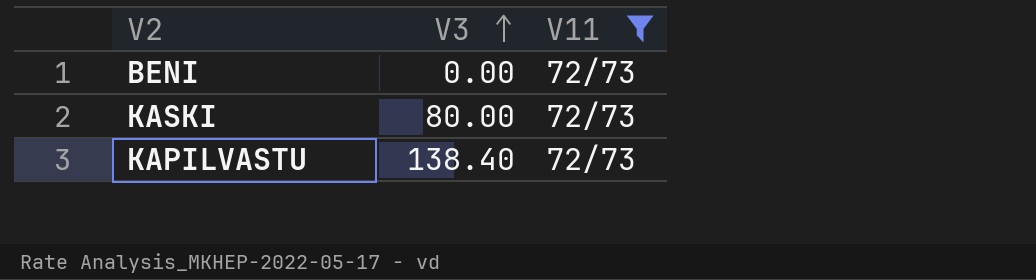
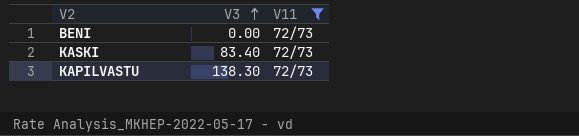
KASKI | V3: 80.00 -> 83.40
KAPILVASTU | V3: 138.40 -> 138.30

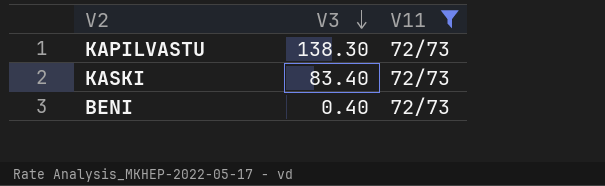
row order: V3 ascending -> V3 descending
BENI | V3: 0.00 -> 0.40

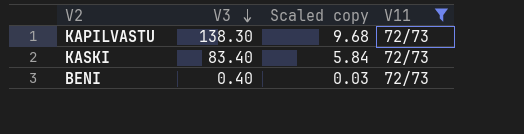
column Scaled copy | formula: none -> [V3] * 0.07

